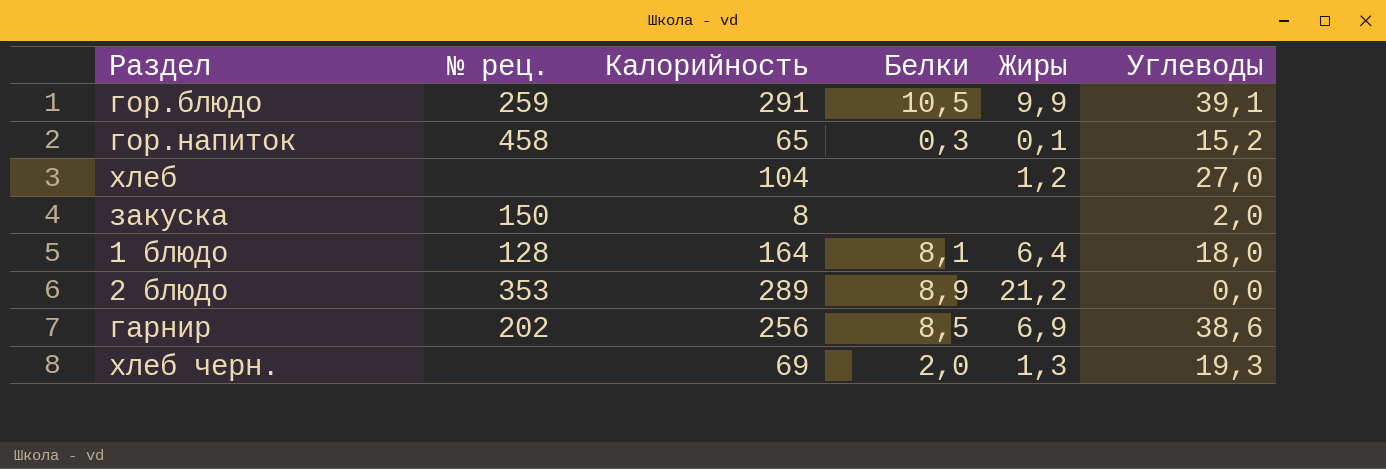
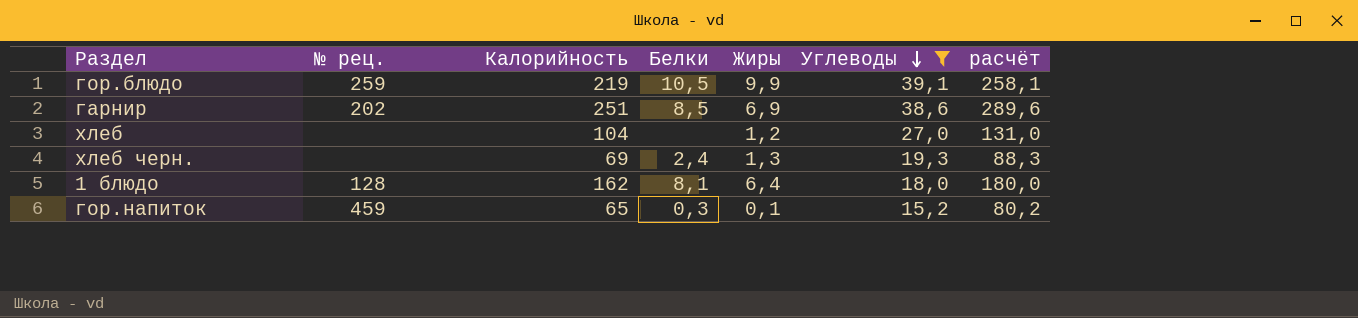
filter: none -> Углеводы >= 15,2
row order: none -> Углеводы descending
column расчёт | formula: none -> [Калорийность] + [Углеводы]
гор.блюдо | Калорийность: 291 -> 219
гарнир | Калорийность: 256 -> 251
хлеб черн. | Белки: 2,0 -> 2,4
1 блюдо | Калорийность: 164 -> 162
гор.напиток | № рец.: 458 -> 459

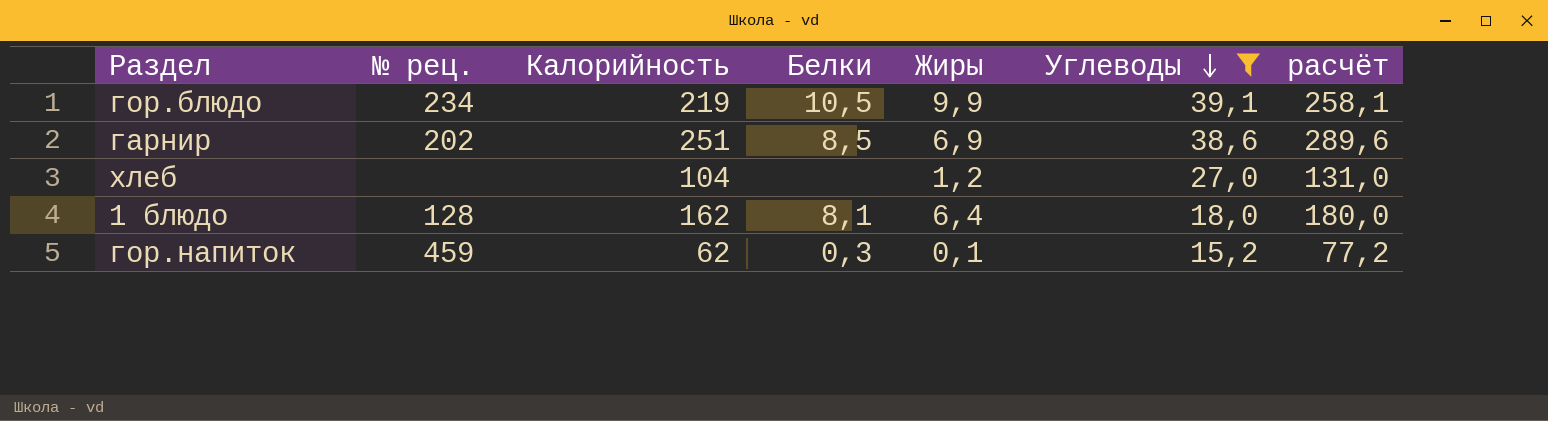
row хлеб черн.: none | 69 | 2,4 | 1,3 | 19,3 | 88,3 -> none
гор.блюдо | № рец.: 259 -> 234
гор.напиток | Калорийность: 65 -> 62
гор.напиток | расчёт: 80,2 -> 77,2

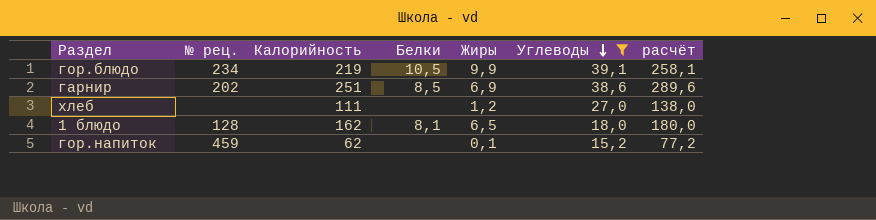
хлеб | Калорийность: 104 -> 111
хлеб | расчёт: 131,0 -> 138,0
1 блюдо | Жиры: 6,4 -> 6,5
гор.напиток | Белки: 0,3 -> none

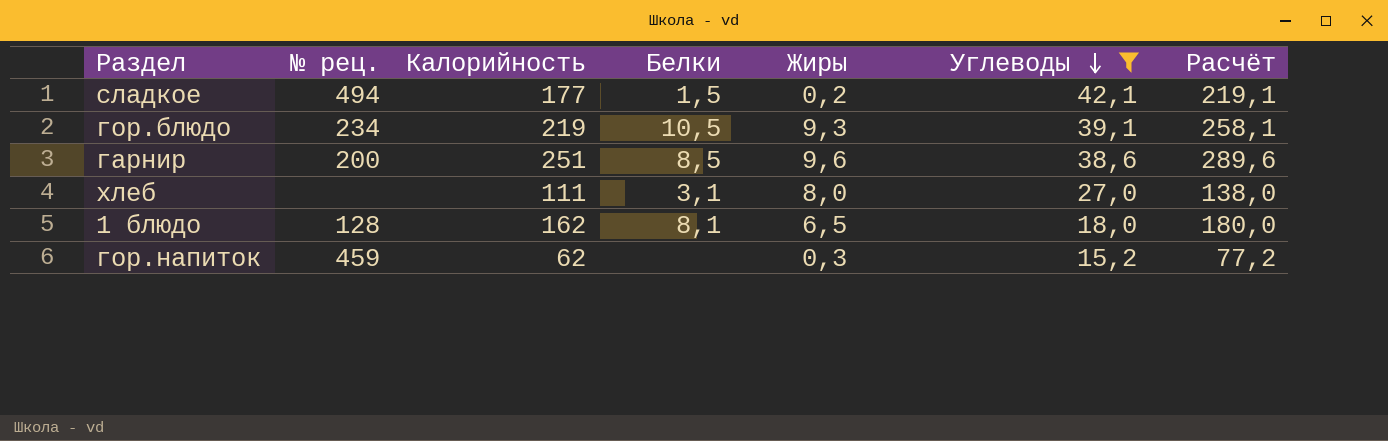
column name: расчёт -> Расчёт
row сладкое: none -> 494 | 177 | 1,5 | 0,2 | 42,1 | 219,1
гор.блюдо | Жиры: 9,9 -> 9,3
гарнир | № рец.: 202 -> 200
гарнир | Жиры: 6,9 -> 9,6
хлеб | Белки: none -> 3,1
хлеб | Жиры: 1,2 -> 8,0
гор.напиток | Жиры: 0,1 -> 0,3

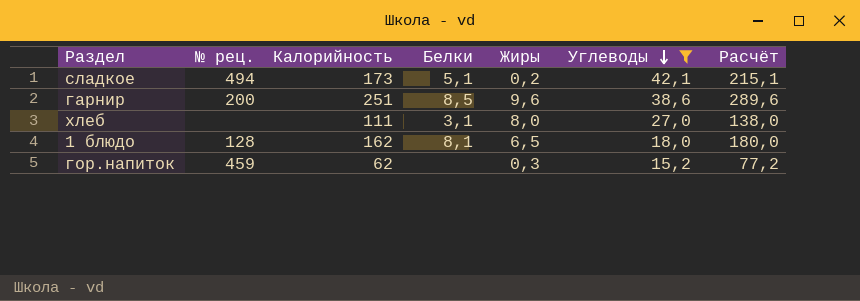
row гор.блюдо: 234 | 219 | 10,5 | 9,3 | 39,1 | 258,1 -> none
сладкое | Калорийность: 177 -> 173
сладкое | Белки: 1,5 -> 5,1
сладкое | Расчёт: 219,1 -> 215,1

